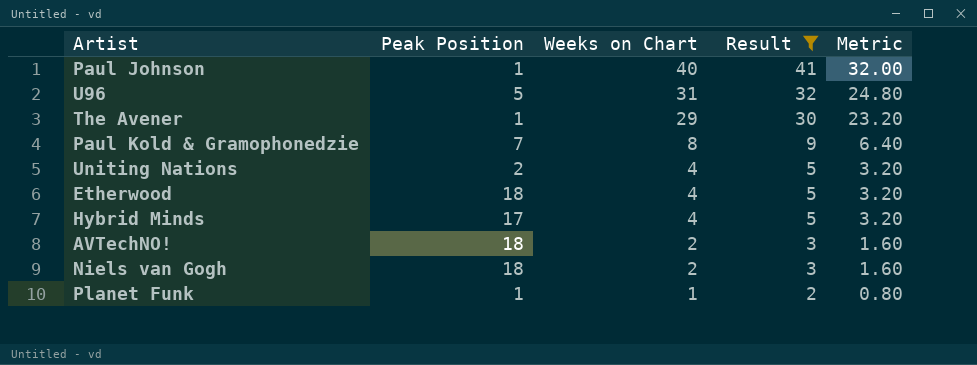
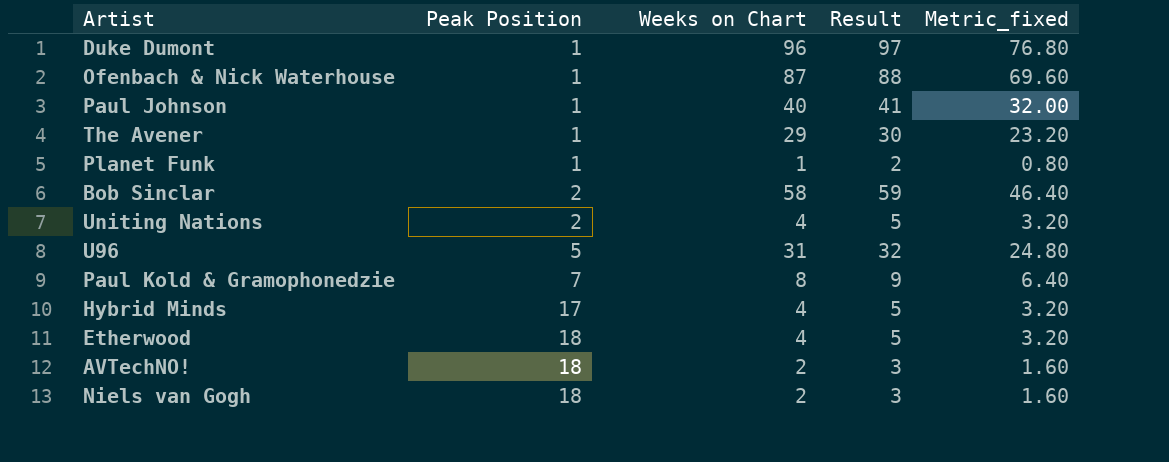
filter: Result <= 41 -> none
row order: Weeks on Chart descending -> Peak Position ascending
column name: Metric -> Metric_fixed

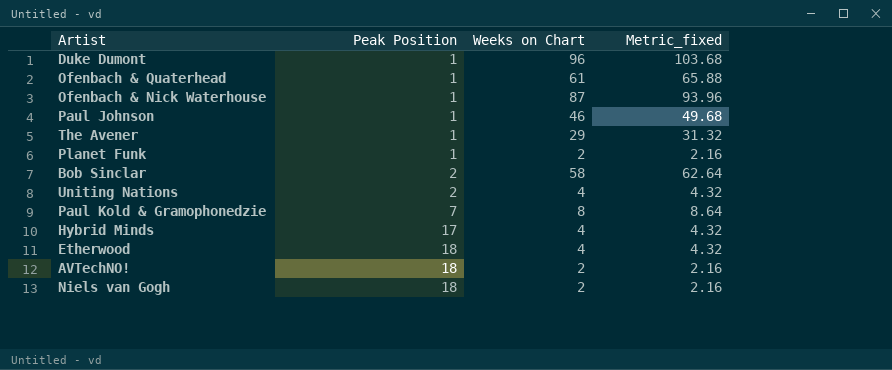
column Result | formula: [Weeks on Chart] + 1 -> none
column Metric_fixed | formula: [Weeks on Chart] * 0.8 -> [Weeks on Chart] * 1.08
row U96: 5 | 31 | 32 | 24.80 -> none
row Ofenbach & Quaterhead: none -> 1 | 61 | 65.88
Paul Johnson | Weeks on Chart: 40 -> 46
Planet Funk | Weeks on Chart: 1 -> 2

